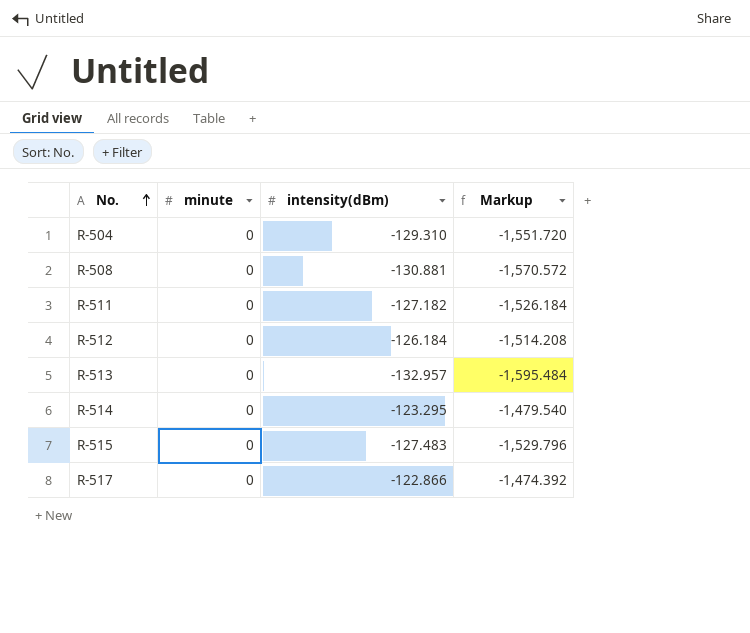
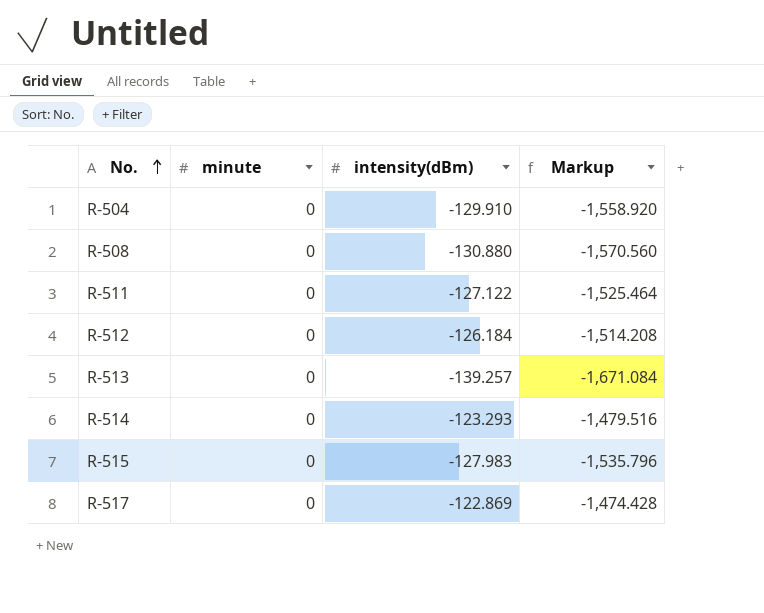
R-504 | intensity(dBm): -129.310 -> -129.910
R-504 | Markup: -1,551.720 -> -1,558.920
R-508 | intensity(dBm): -130.881 -> -130.880
R-508 | Markup: -1,570.572 -> -1,570.560
R-511 | intensity(dBm): -127.182 -> -127.122
R-511 | Markup: -1,526.184 -> -1,525.464
R-513 | intensity(dBm): -132.957 -> -139.257
R-513 | Markup: -1,595.484 -> -1,671.084
R-514 | intensity(dBm): -123.295 -> -123.293
R-514 | Markup: -1,479.540 -> -1,479.516
R-515 | intensity(dBm): -127.483 -> -127.983
R-515 | Markup: -1,529.796 -> -1,535.796
R-517 | intensity(dBm): -122.866 -> -122.869
R-517 | Markup: -1,474.392 -> -1,474.428

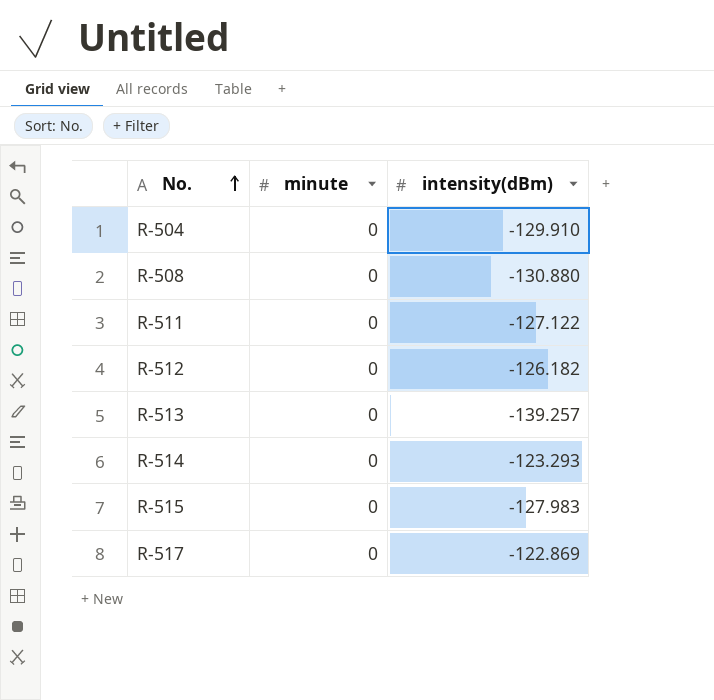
column Markup | formula: [intensity(dBm)] * 12 -> none
R-512 | intensity(dBm): -126.184 -> -126.182

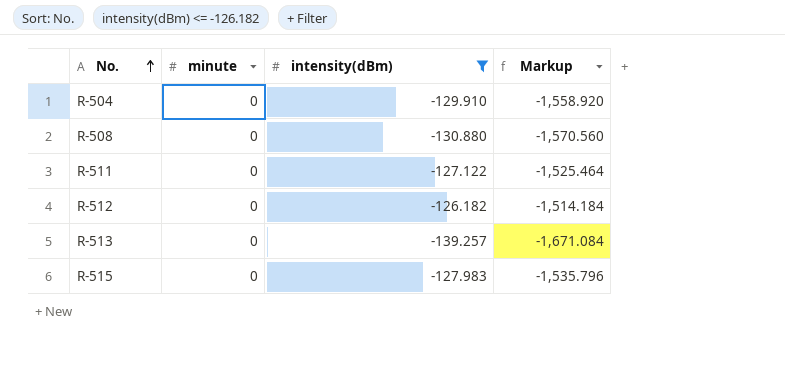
filter: none -> intensity(dBm) <= -126.182
column Markup | formula: none -> [intensity(dBm)] * 12

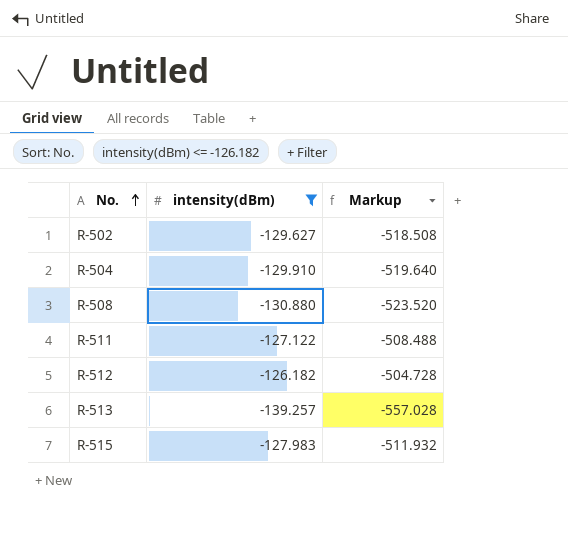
column minute | position: 2 -> none
column Markup | formula: [intensity(dBm)] * 12 -> [intensity(dBm)] * 4
row R-502: none -> -129.627 | -518.508

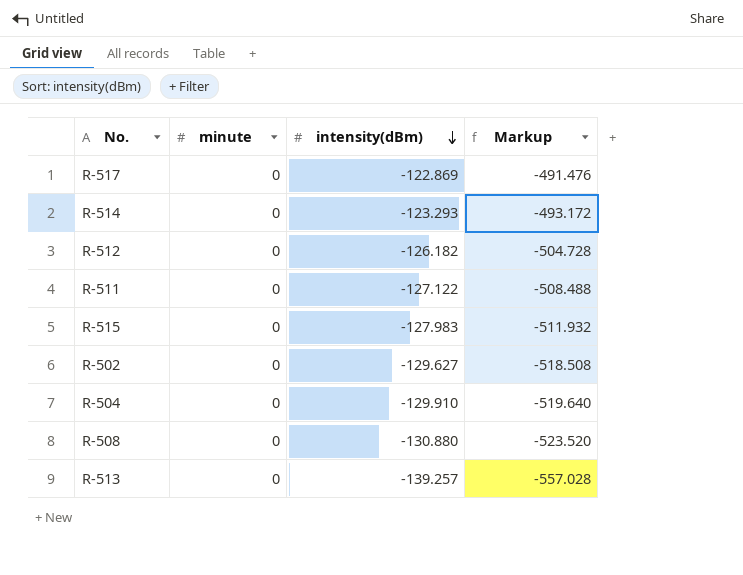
filter: intensity(dBm) <= -126.182 -> none
row order: No. ascending -> intensity(dBm) descending
column minute | position: none -> 2

